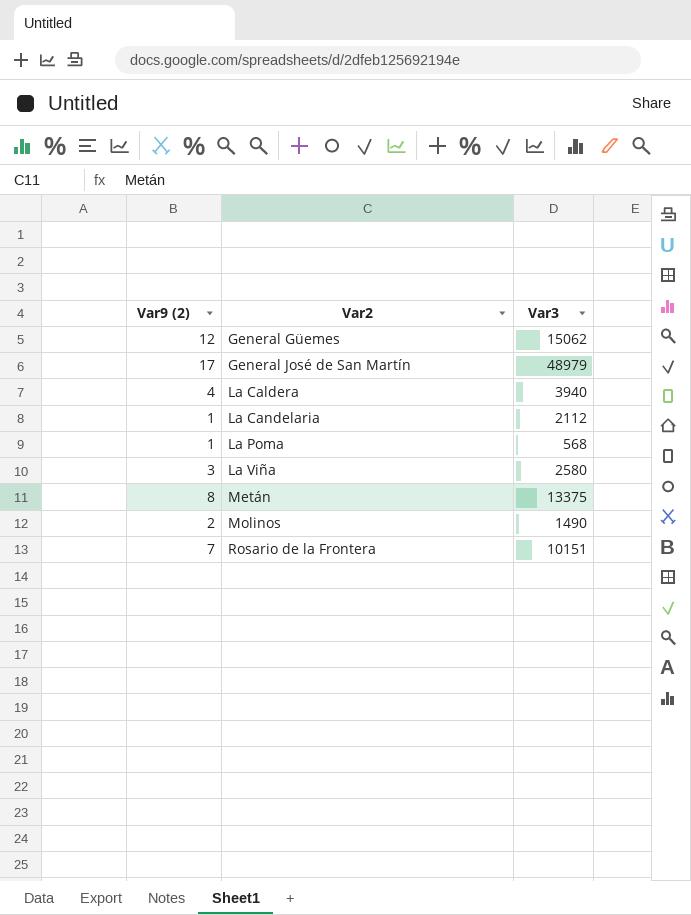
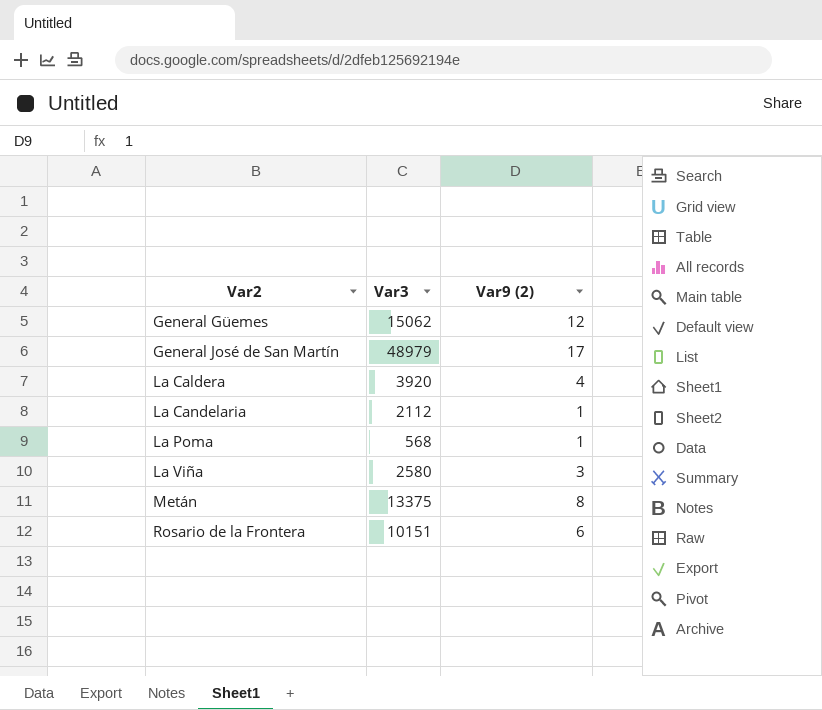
column Var9 (2) | position: 1 -> 3
row Molinos: 2 | 1490 -> none
La Caldera | Var3: 3940 -> 3920
Rosario de la Frontera | Var9 (2): 7 -> 6

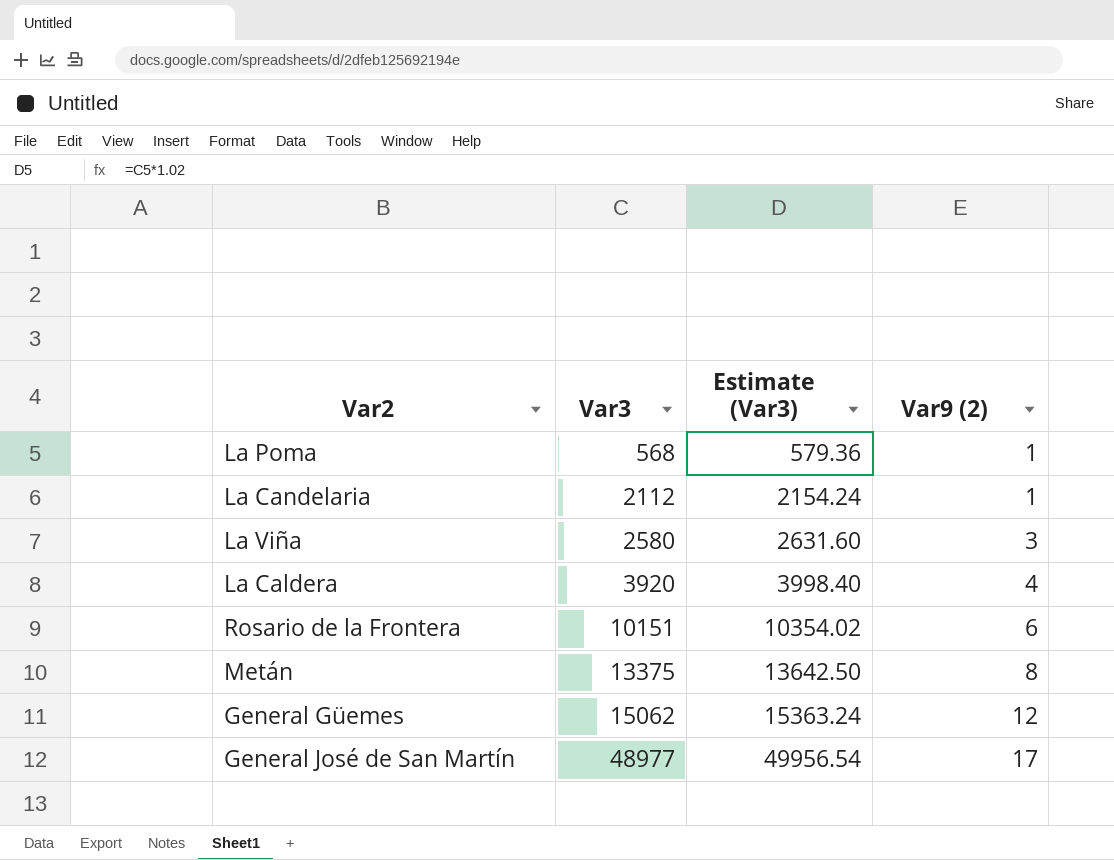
row order: Var2 ascending -> Var3 ascending
column Estimate (Var3) | formula: none -> [Var3] * 1.02
General José de San Martín | Var3: 48979 -> 48977

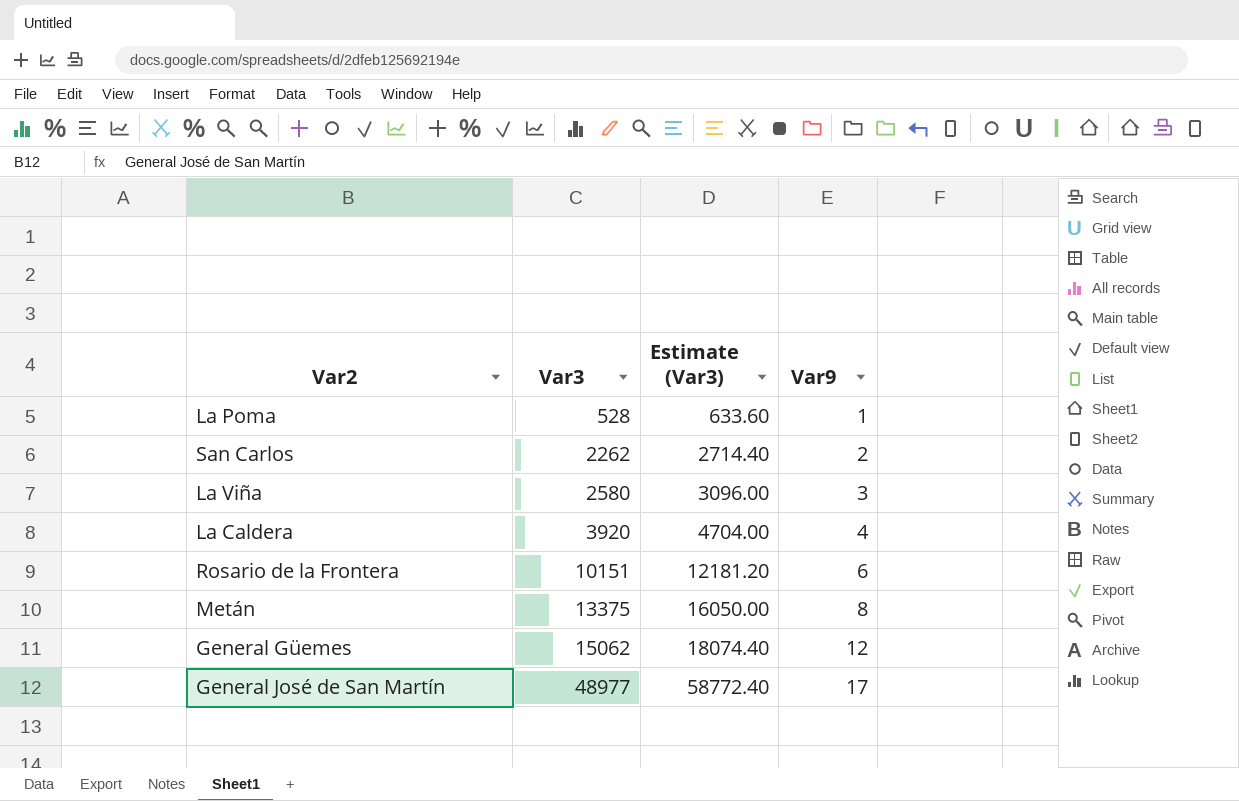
column Estimate (Var3) | formula: [Var3] * 1.02 -> [Var3] * 1.2
column name: Var9 (2) -> Var9
row La Candelaria: 2112 | 2154.24 | 1 -> none
La Poma | Var3: 568 -> 528
row San Carlos: none -> 2262 | 2714.40 | 2

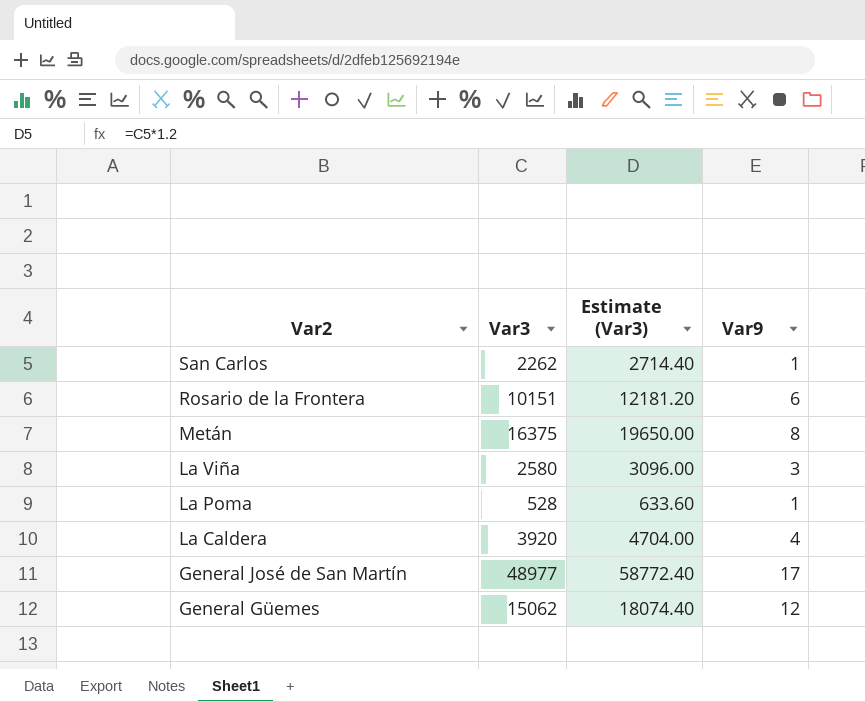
row order: Var3 ascending -> Var2 descending
San Carlos | Var9: 2 -> 1
Metán | Var3: 13375 -> 16375
Metán | Estimate (Var3): 16050.00 -> 19650.00

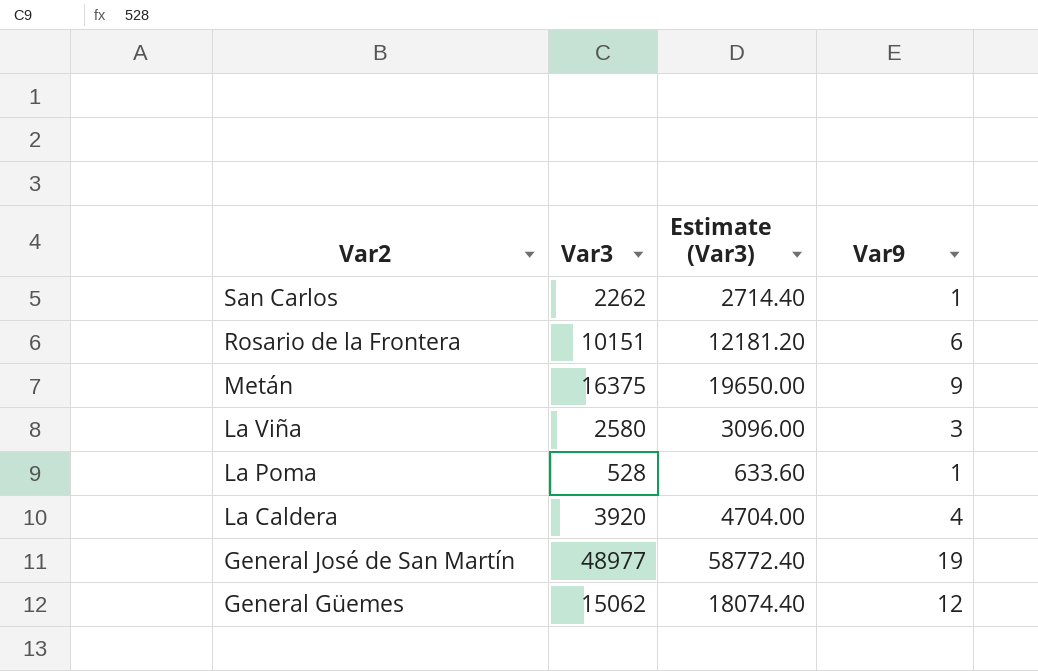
Metán | Var9: 8 -> 9
General José de San Martín | Var9: 17 -> 19

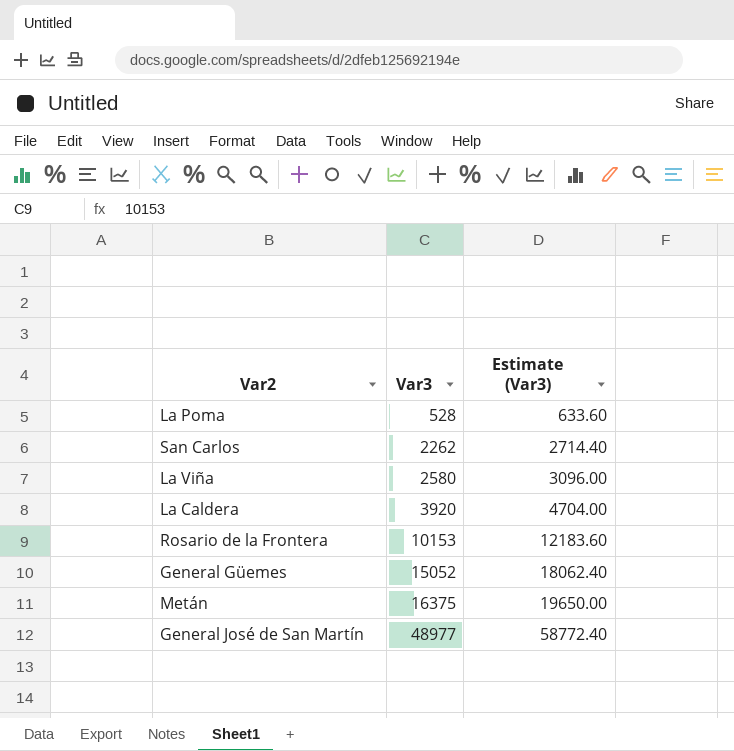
row order: Var2 descending -> Var3 ascending
column Var9 | position: 4 -> none
Rosario de la Frontera | Var3: 10151 -> 10153
Rosario de la Frontera | Estimate (Var3): 12181.20 -> 12183.60
General Güemes | Var3: 15062 -> 15052
General Güemes | Estimate (Var3): 18074.40 -> 18062.40

